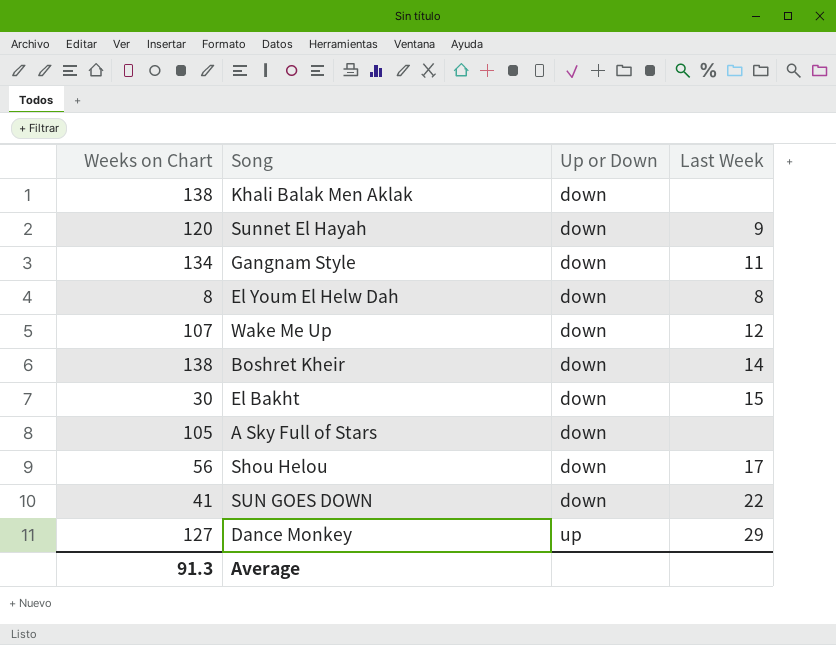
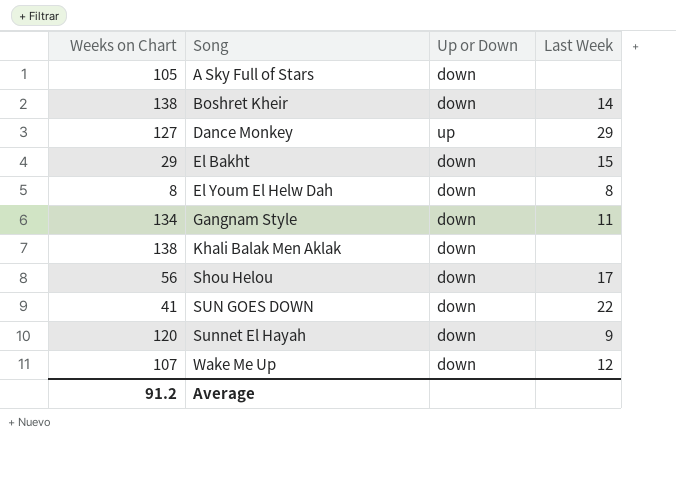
row order: Up or Down ascending -> Song ascending
El Bakht | Weeks on Chart: 30 -> 29
Average | Weeks on Chart: 91.3 -> 91.2

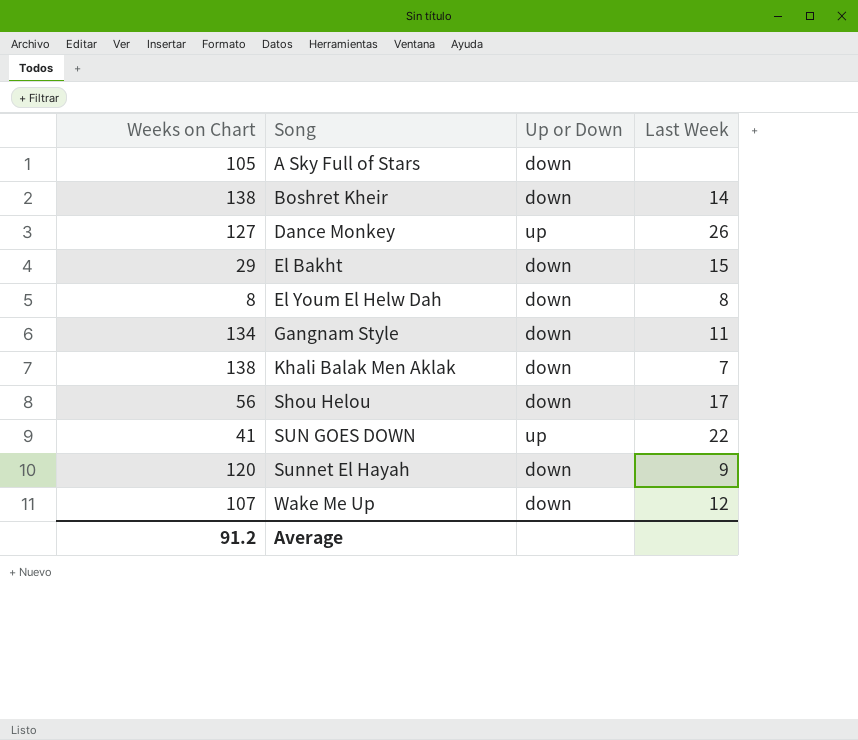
Dance Monkey | Last Week: 29 -> 26
Khali Balak Men Aklak | Last Week: none -> 7
SUN GOES DOWN | Up or Down: down -> up

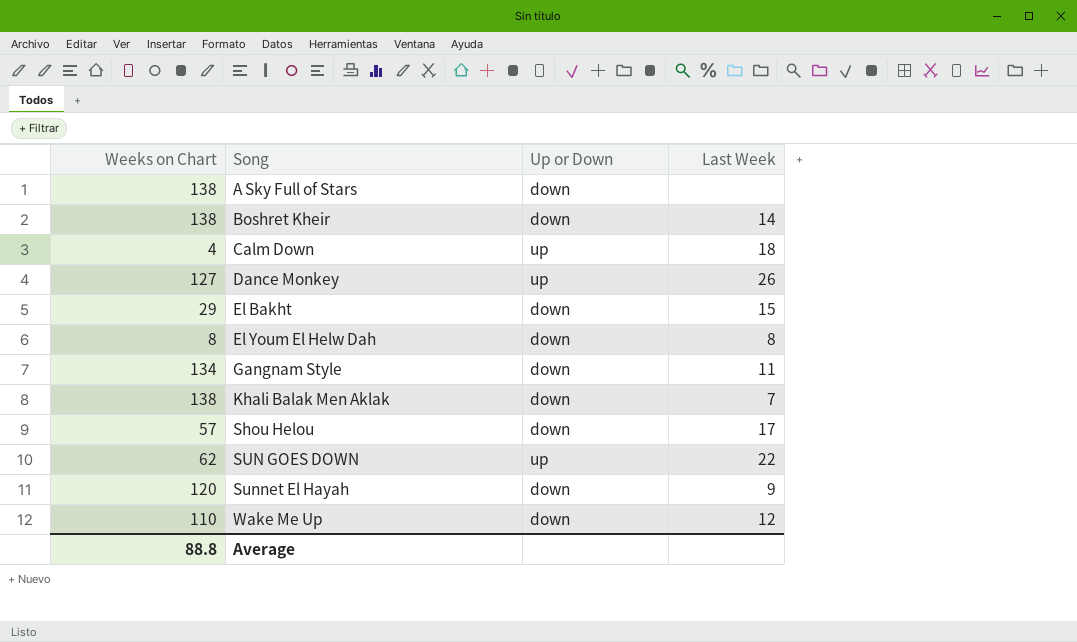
A Sky Full of Stars | Weeks on Chart: 105 -> 138
row Calm Down: none -> 4 | up | 18
Shou Helou | Weeks on Chart: 56 -> 57
SUN GOES DOWN | Weeks on Chart: 41 -> 62
Wake Me Up | Weeks on Chart: 107 -> 110
Average | Weeks on Chart: 91.2 -> 88.8

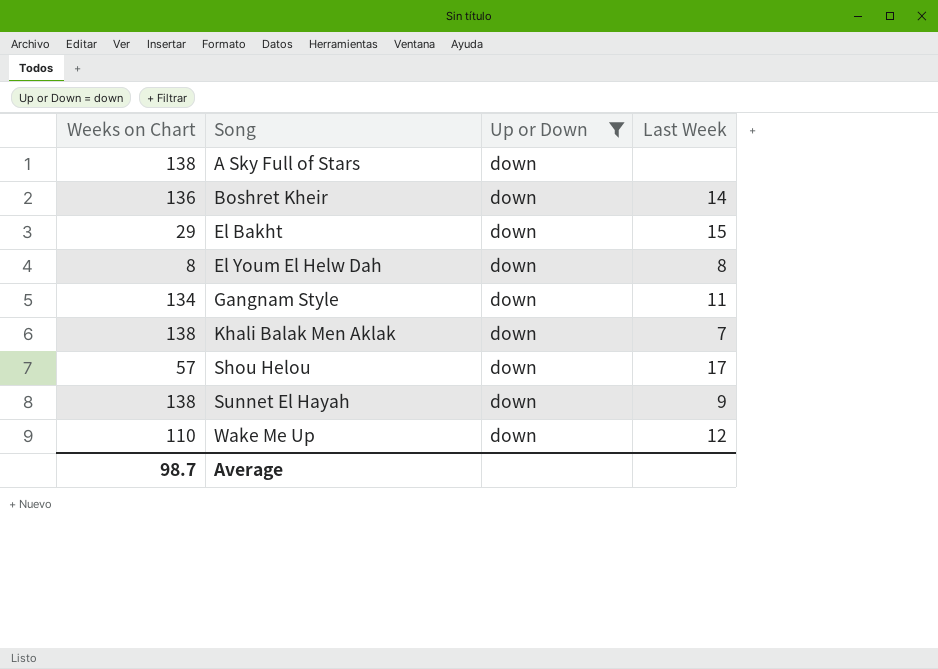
filter: none -> Up or Down = down
Boshret Kheir | Weeks on Chart: 138 -> 136
Sunnet El Hayah | Weeks on Chart: 120 -> 138
Average | Weeks on Chart: 88.8 -> 98.7

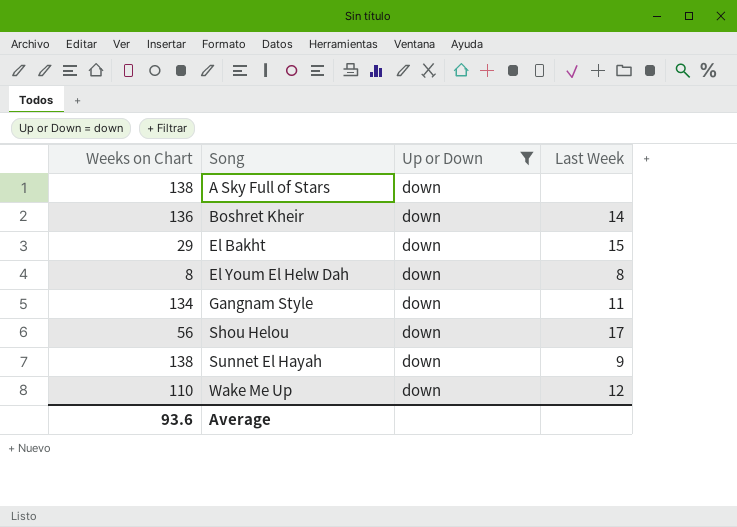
row Khali Balak Men Aklak: 138 | down | 7 -> none
Shou Helou | Weeks on Chart: 57 -> 56
Average | Weeks on Chart: 98.7 -> 93.6

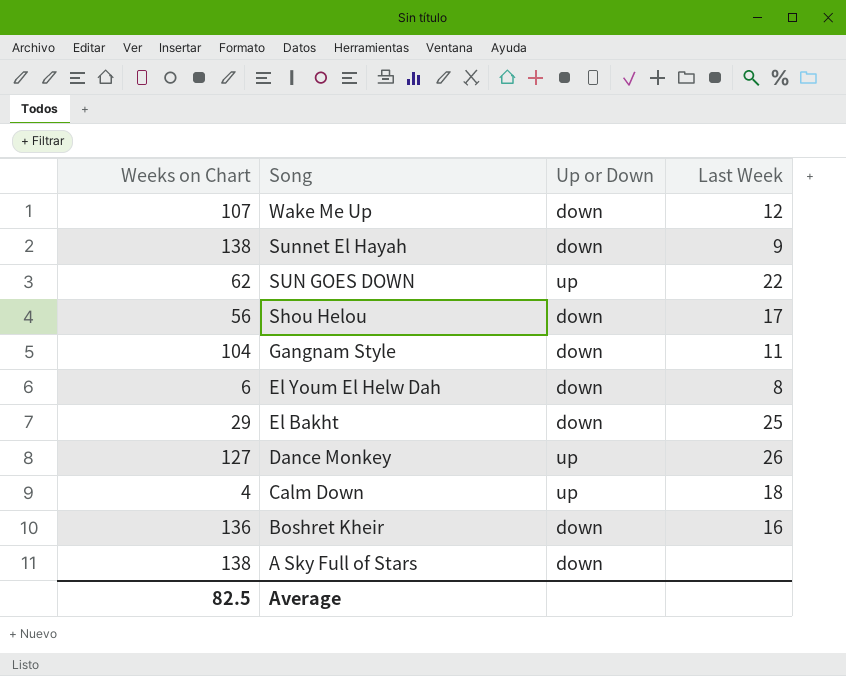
filter: Up or Down = down -> none
row order: Song ascending -> Song descending
Wake Me Up | Weeks on Chart: 110 -> 107
Gangnam Style | Weeks on Chart: 134 -> 104
El Youm El Helw Dah | Weeks on Chart: 8 -> 6
El Bakht | Last Week: 15 -> 25
Boshret Kheir | Last Week: 14 -> 16
Average | Weeks on Chart: 93.6 -> 82.5

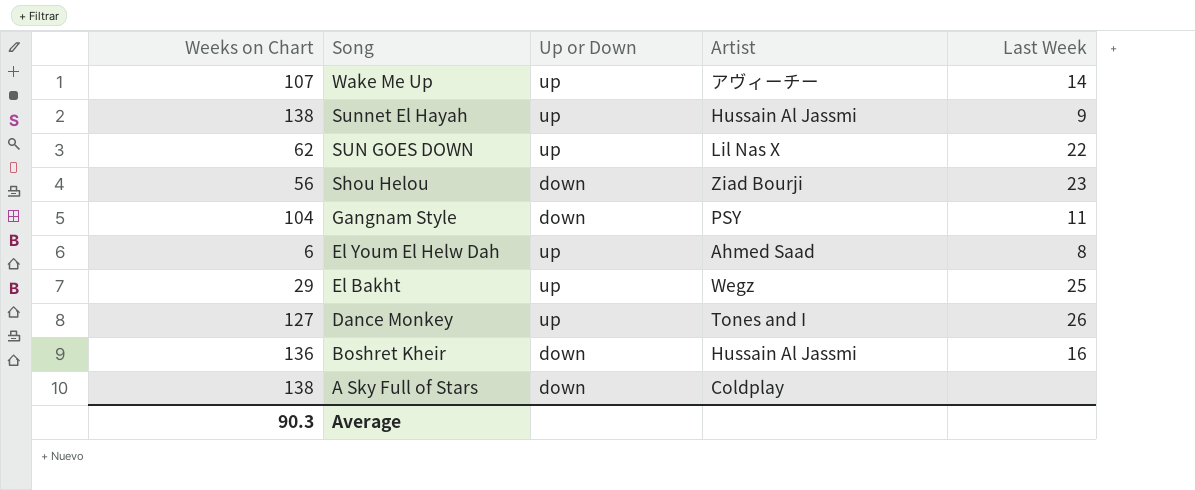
column Artist | position: none -> 4
row Calm Down: 4 | up | 18 -> none
Wake Me Up | Up or Down: down -> up
Wake Me Up | Last Week: 12 -> 14
Sunnet El Hayah | Up or Down: down -> up
Shou Helou | Last Week: 17 -> 23
El Youm El Helw Dah | Up or Down: down -> up
El Bakht | Up or Down: down -> up
Average | Weeks on Chart: 82.5 -> 90.3

